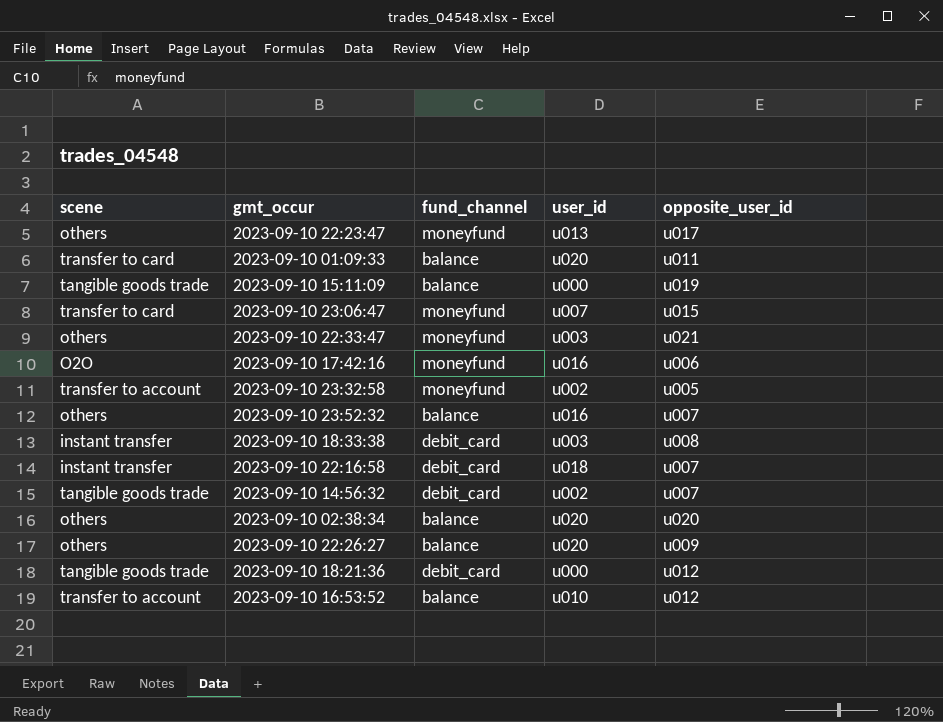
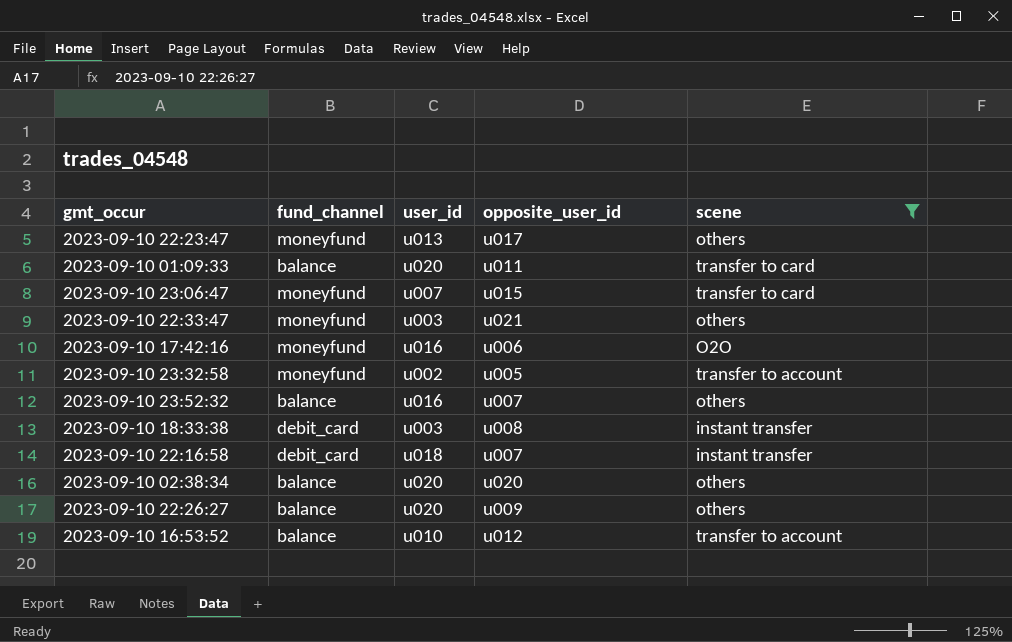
filter: none -> scene != tangible goods trade
column scene | position: 1 -> 5

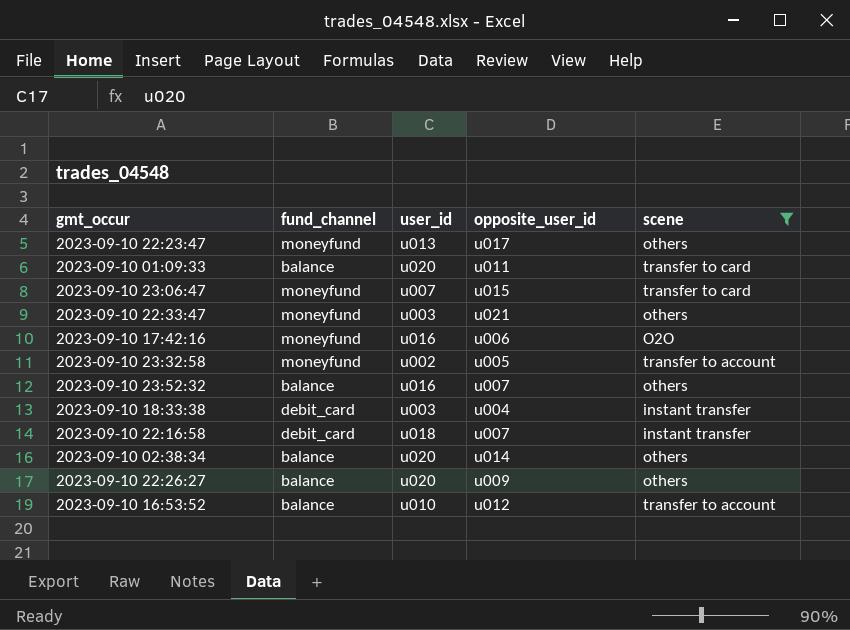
2023-09-10 18:33:38 | opposite_user_id: u008 -> u004
2023-09-10 02:38:34 | opposite_user_id: u020 -> u014

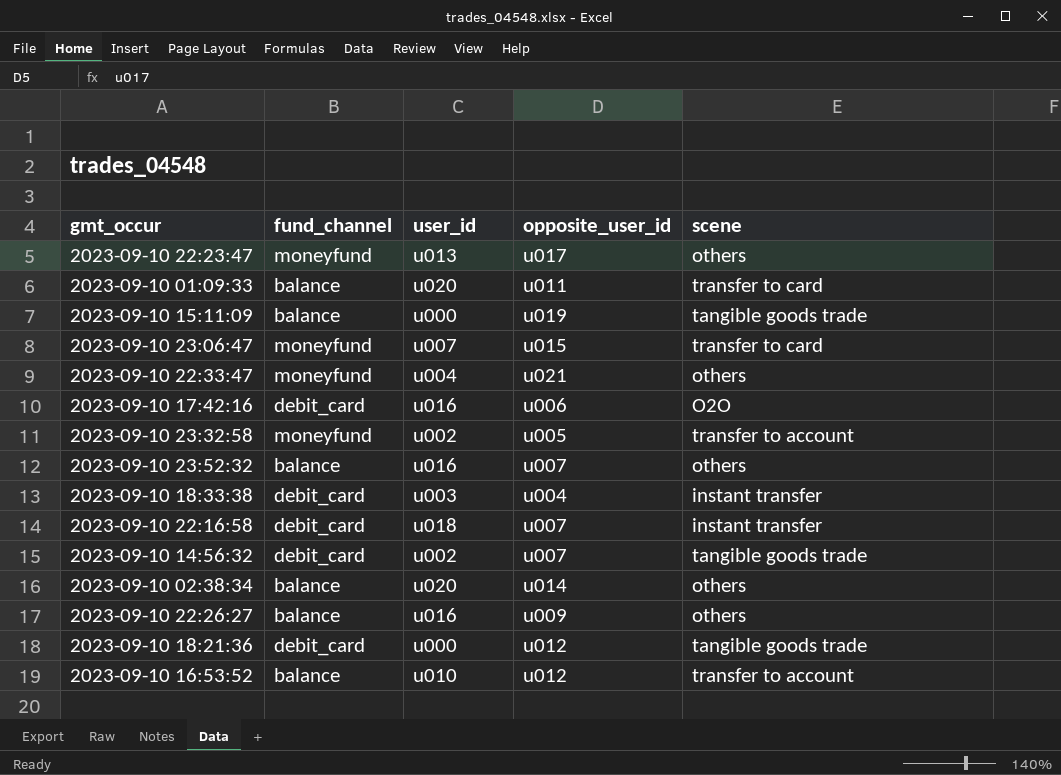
filter: scene != tangible goods trade -> none
2023-09-10 22:33:47 | user_id: u003 -> u004
2023-09-10 17:42:16 | fund_channel: moneyfund -> debit_card
2023-09-10 22:26:27 | user_id: u020 -> u016

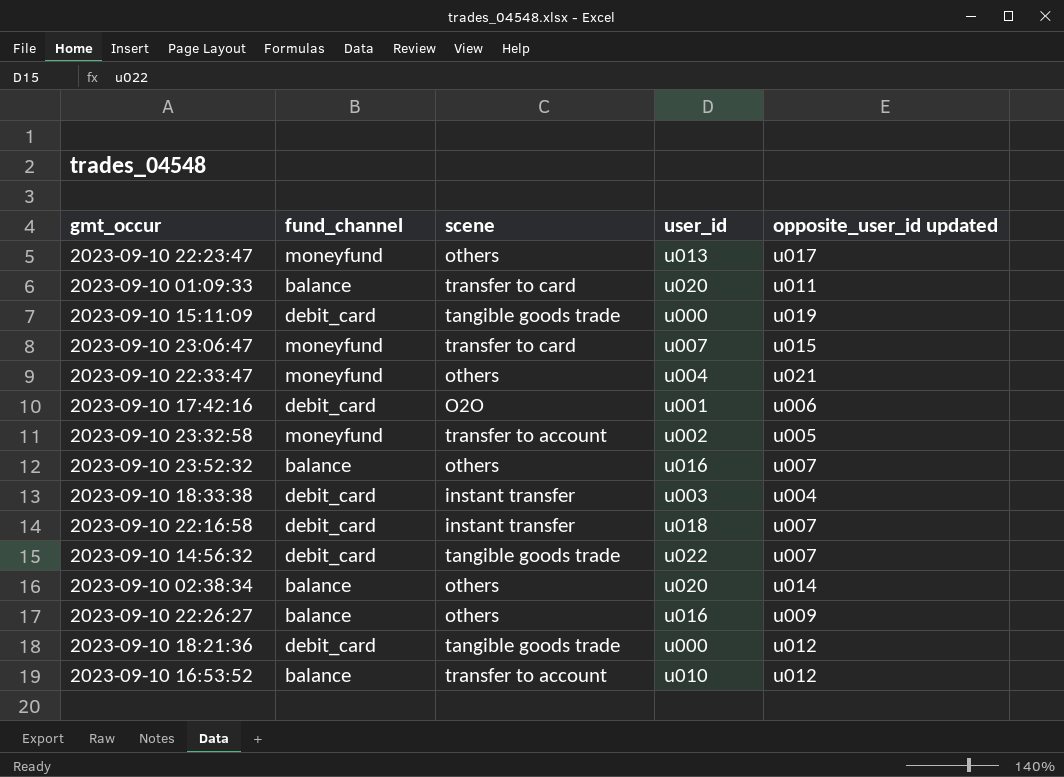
column scene | position: 5 -> 3
column name: opposite_user_id -> opposite_user_id updated
2023-09-10 15:11:09 | fund_channel: balance -> debit_card
2023-09-10 17:42:16 | user_id: u016 -> u001
2023-09-10 14:56:32 | user_id: u002 -> u022

